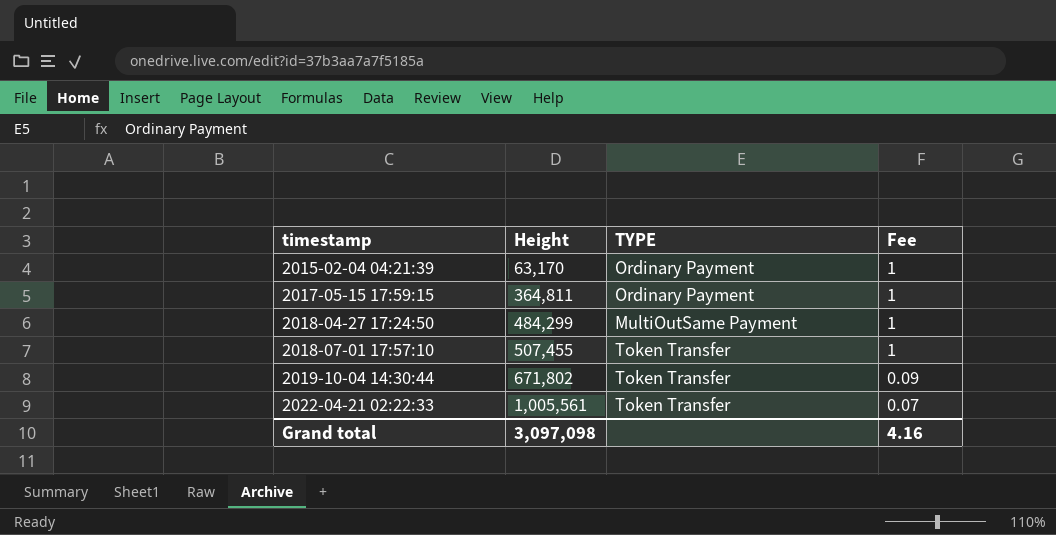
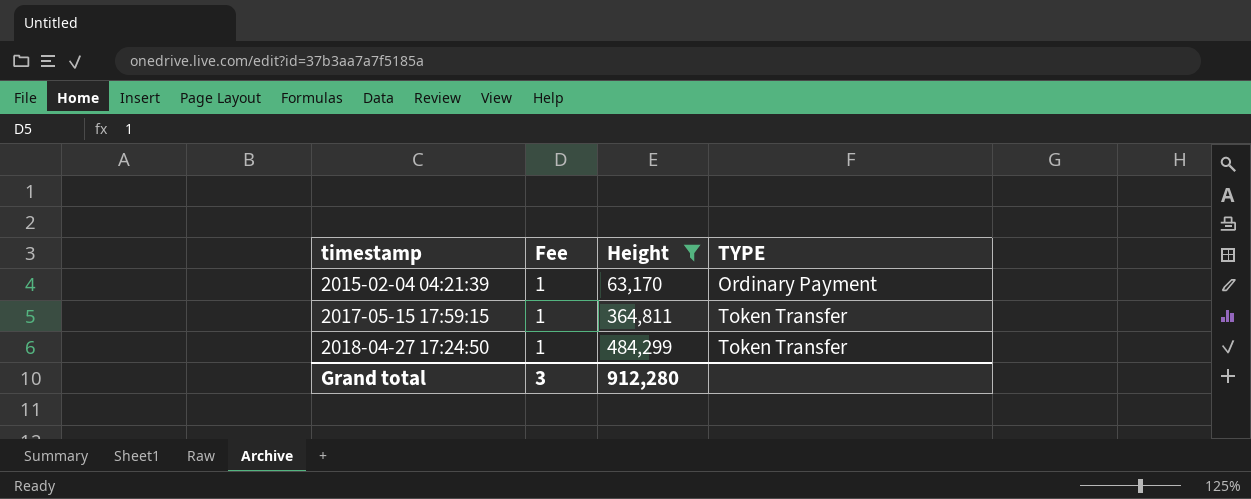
filter: none -> Height <= 484,299
column Fee | position: 4 -> 2
2017-05-15 17:59:15 | TYPE: Ordinary Payment -> Token Transfer
2018-04-27 17:24:50 | TYPE: MultiOutSame Payment -> Token Transfer
Grand total | Fee: 4.16 -> 3
Grand total | Height: 3,097,098 -> 912,280

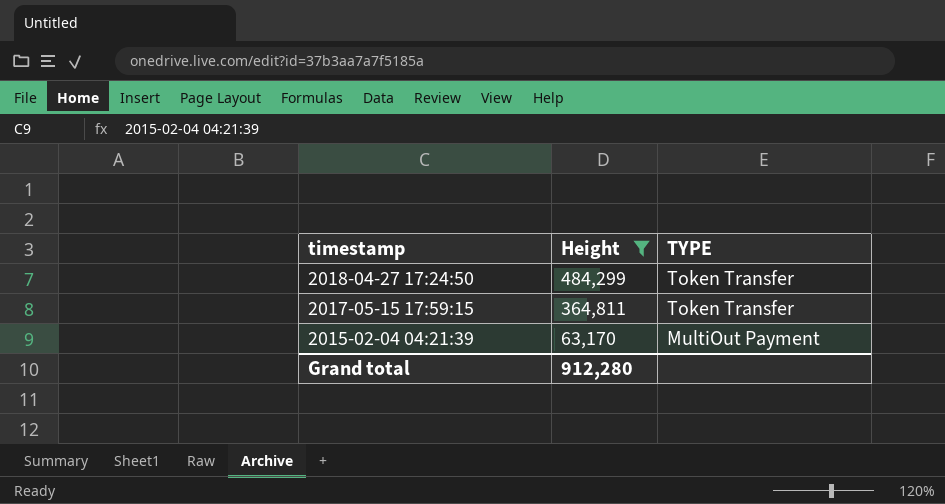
row order: timestamp ascending -> timestamp descending
column Fee | position: 2 -> none
2015-02-04 04:21:39 | TYPE: Ordinary Payment -> MultiOut Payment

